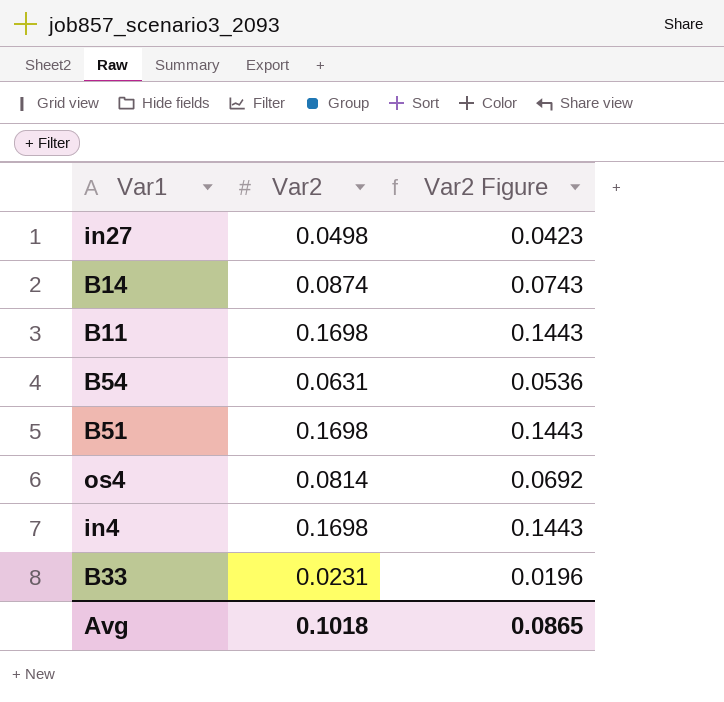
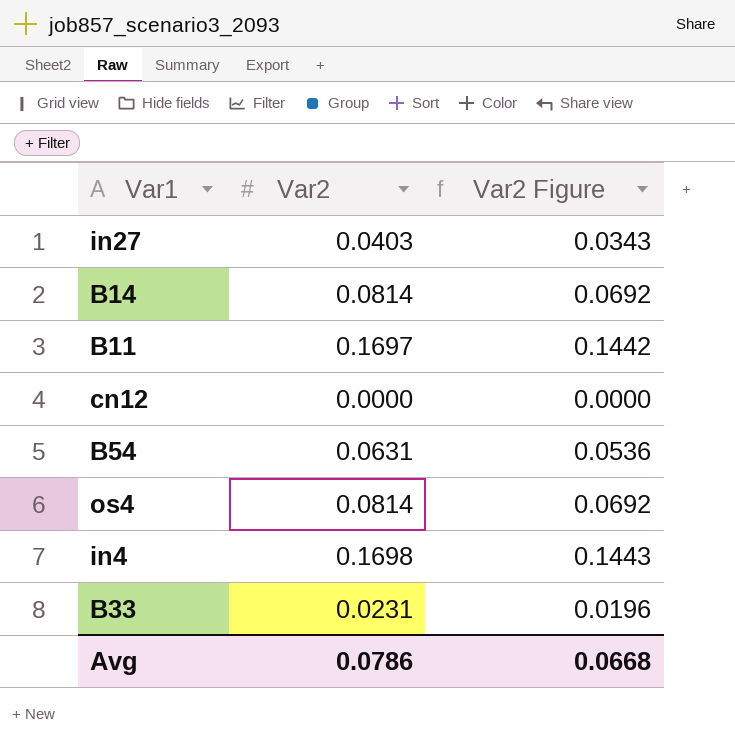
row B51: 0.1698 | 0.1443 -> none
in27 | Var2: 0.0498 -> 0.0403
in27 | Var2 Figure: 0.0423 -> 0.0343
B14 | Var2: 0.0874 -> 0.0814
B14 | Var2 Figure: 0.0743 -> 0.0692
B11 | Var2: 0.1698 -> 0.1697
B11 | Var2 Figure: 0.1443 -> 0.1442
row cn12: none -> 0.0000 | 0.0000
Avg | Var2: 0.1018 -> 0.0786
Avg | Var2 Figure: 0.0865 -> 0.0668

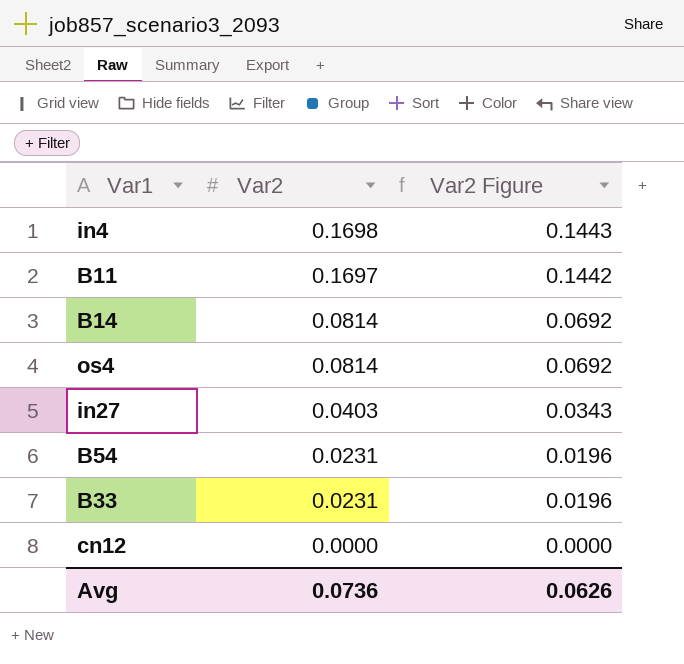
row order: none -> Var2 descending
B54 | Var2: 0.0631 -> 0.0231
B54 | Var2 Figure: 0.0536 -> 0.0196
Avg | Var2: 0.0786 -> 0.0736
Avg | Var2 Figure: 0.0668 -> 0.0626

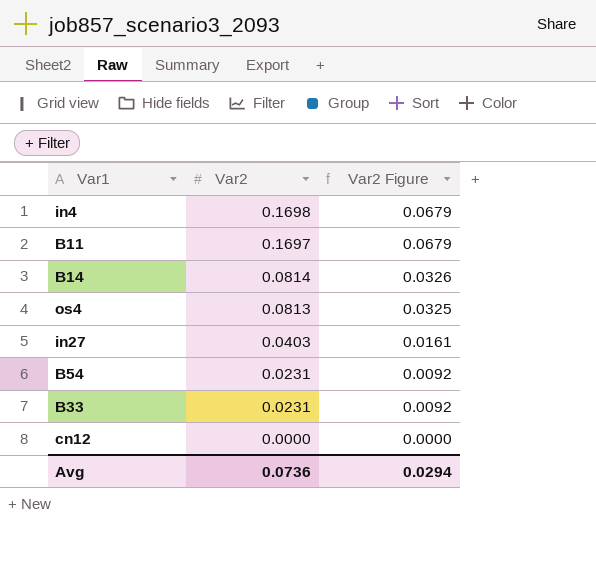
column Var2 Figure | formula: [Var2] * 0.85 -> [Var2] * 0.4
os4 | Var2: 0.0814 -> 0.0813
Avg | Var2 Figure: 0.0626 -> 0.0294

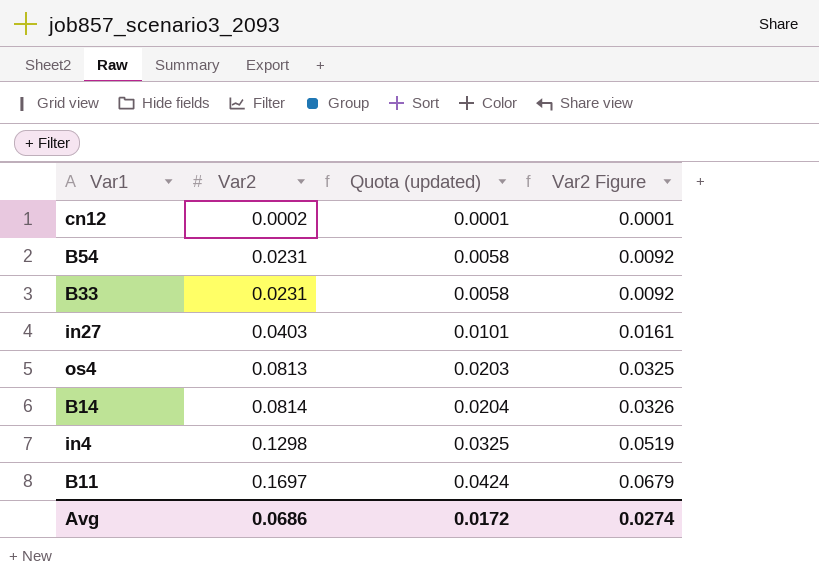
row order: Var2 descending -> Var2 ascending
column Quota (updated) | formula: none -> [Var2] * 0.25
cn12 | Var2: 0.0000 -> 0.0002
cn12 | Var2 Figure: 0.0000 -> 0.0001
in4 | Var2: 0.1698 -> 0.1298
in4 | Var2 Figure: 0.0679 -> 0.0519
Avg | Var2: 0.0736 -> 0.0686
Avg | Var2 Figure: 0.0294 -> 0.0274

